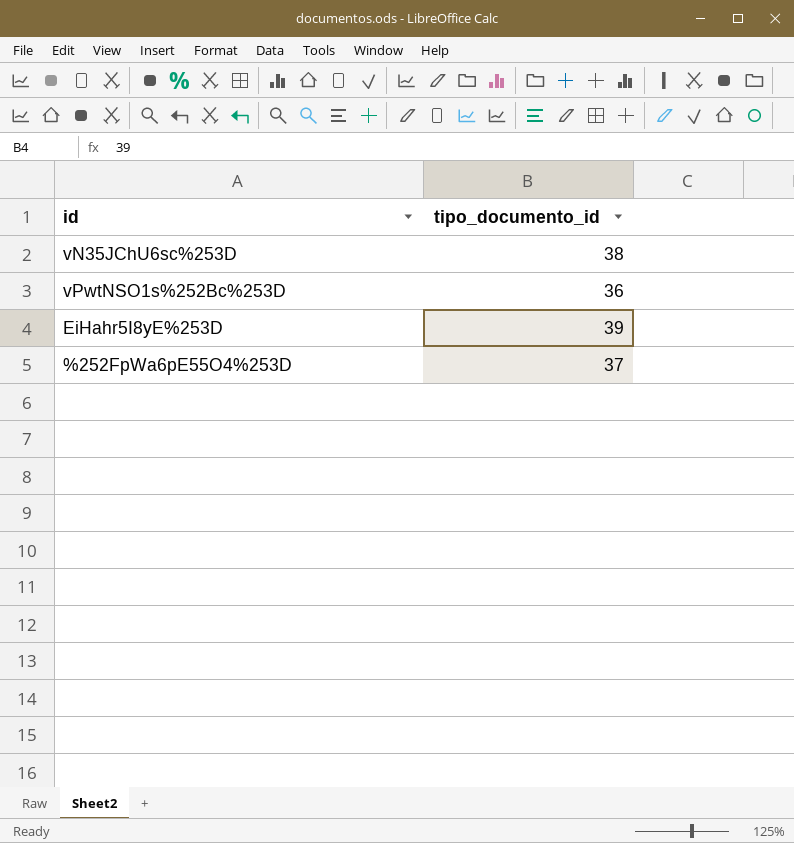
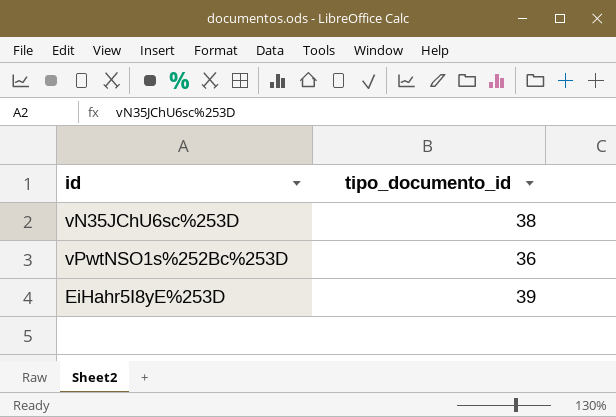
row %252FpWa6pE55O4%253D: 37 -> none

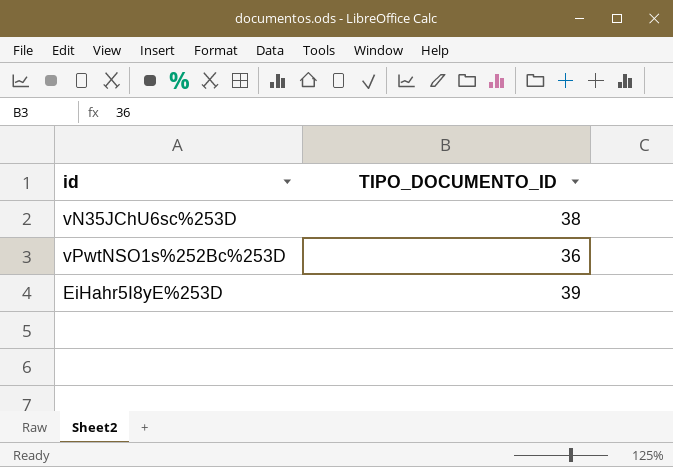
column name: tipo_documento_id -> TIPO_DOCUMENTO_ID

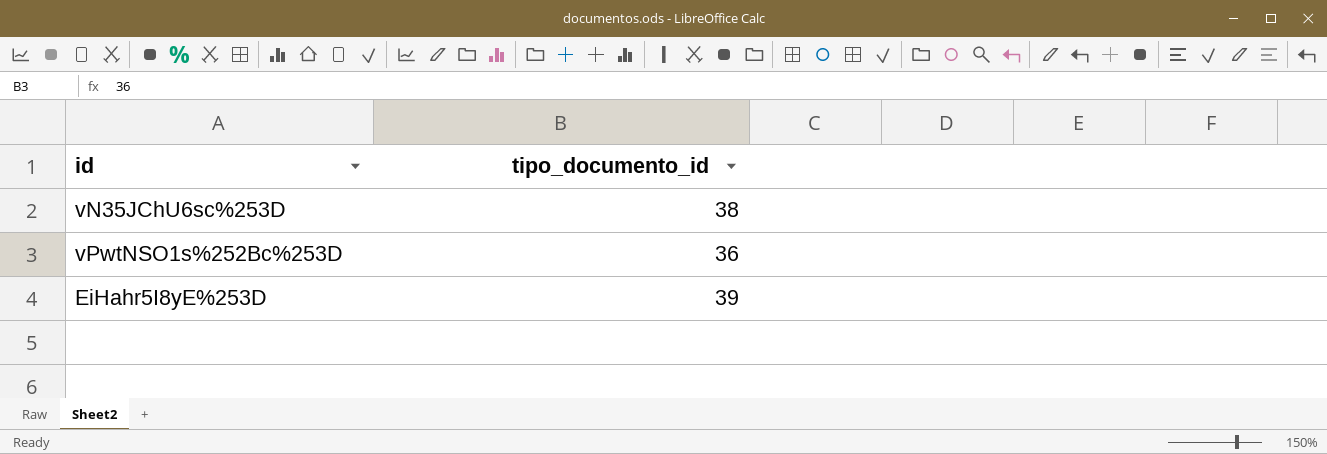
column name: TIPO_DOCUMENTO_ID -> tipo_documento_id

